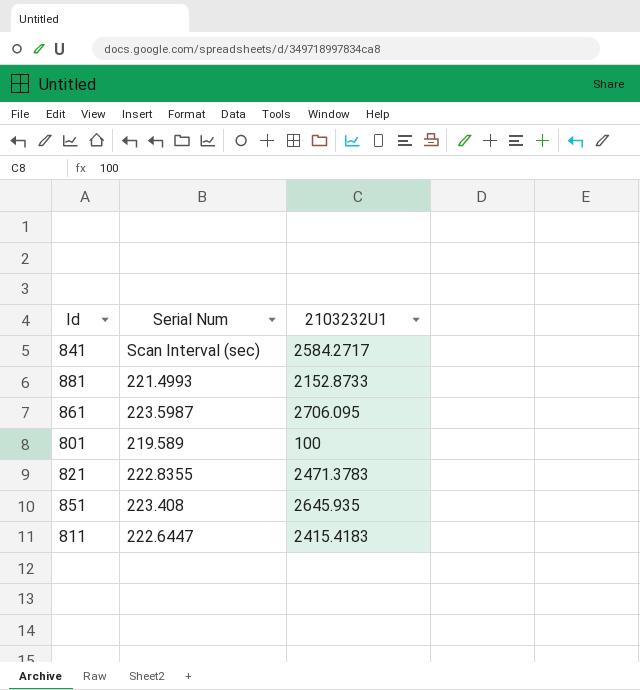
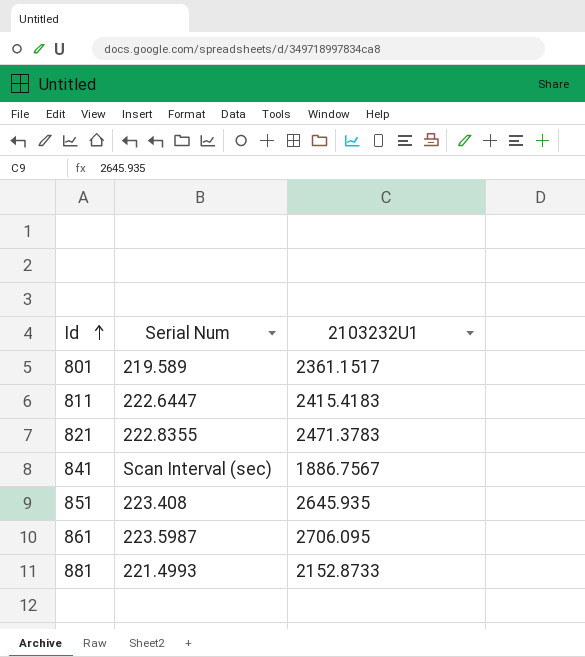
row order: none -> Id ascending
801 | 2103232U1: 100 -> 2361.1517
841 | 2103232U1: 2584.2717 -> 1886.7567

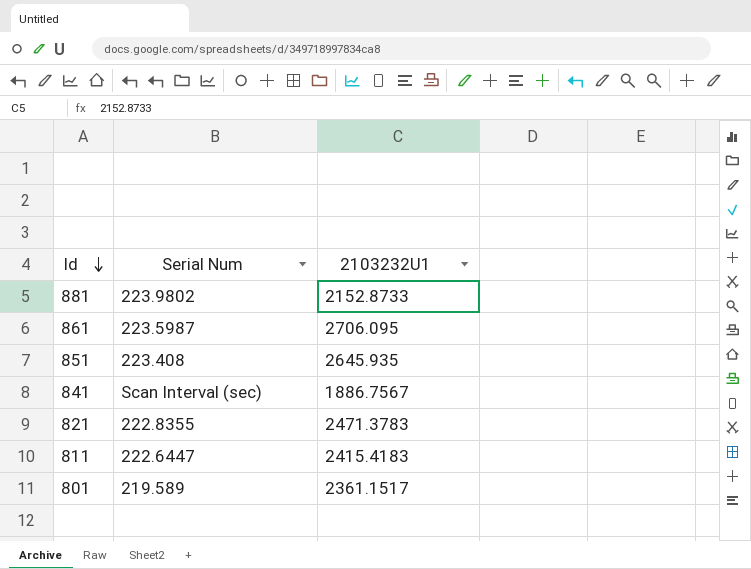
row order: Id ascending -> Id descending
881 | Serial Num: 221.4993 -> 223.9802

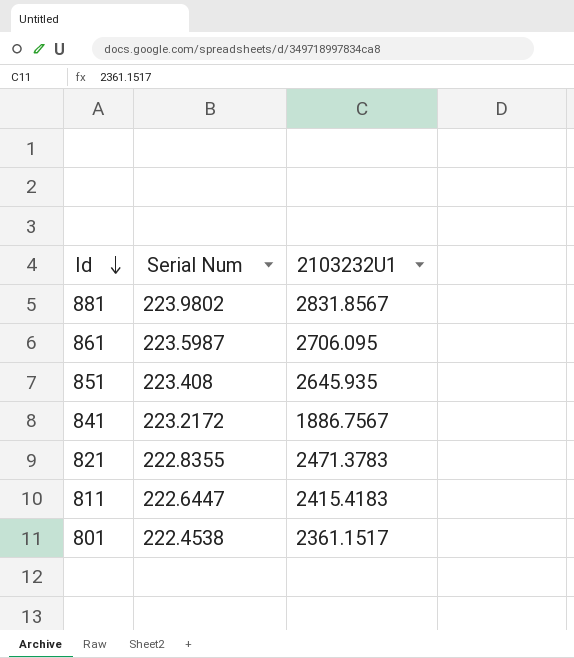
881 | 2103232U1: 2152.8733 -> 2831.8567
841 | Serial Num: Scan Interval (sec) -> 223.2172
801 | Serial Num: 219.589 -> 222.4538

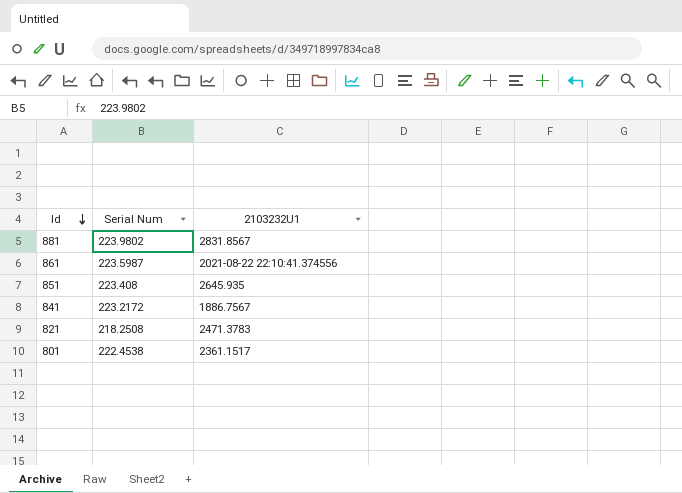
row 811: 222.6447 | 2415.4183 -> none
861 | 2103232U1: 2706.095 -> 2021-08-22 22:10:41.374556
821 | Serial Num: 222.8355 -> 218.2508

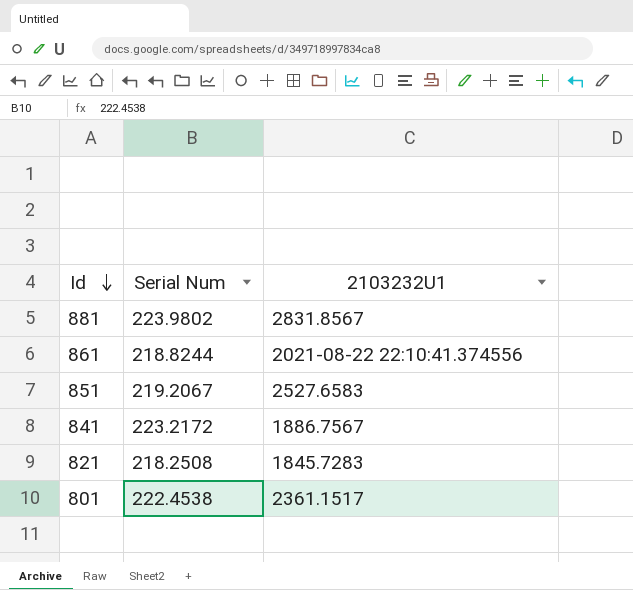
861 | Serial Num: 223.5987 -> 218.8244
851 | Serial Num: 223.408 -> 219.2067
851 | 2103232U1: 2645.935 -> 2527.6583
821 | 2103232U1: 2471.3783 -> 1845.7283

